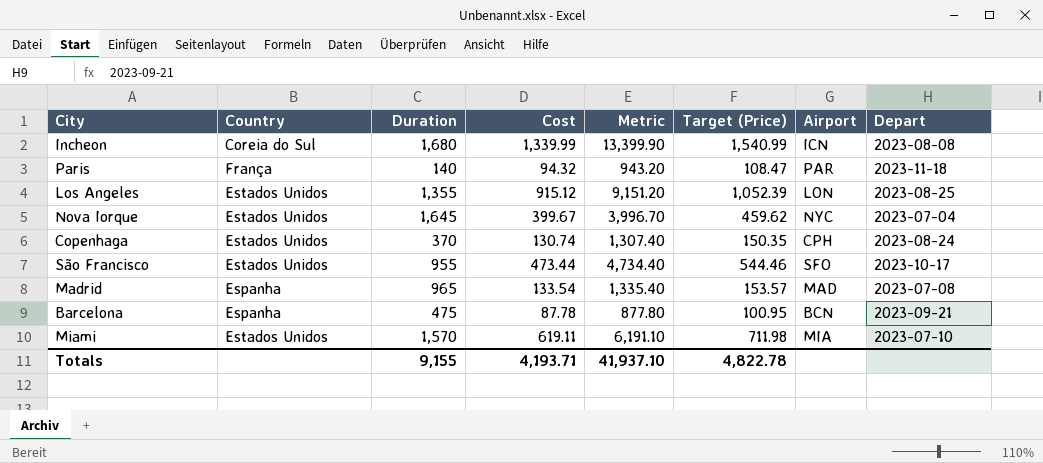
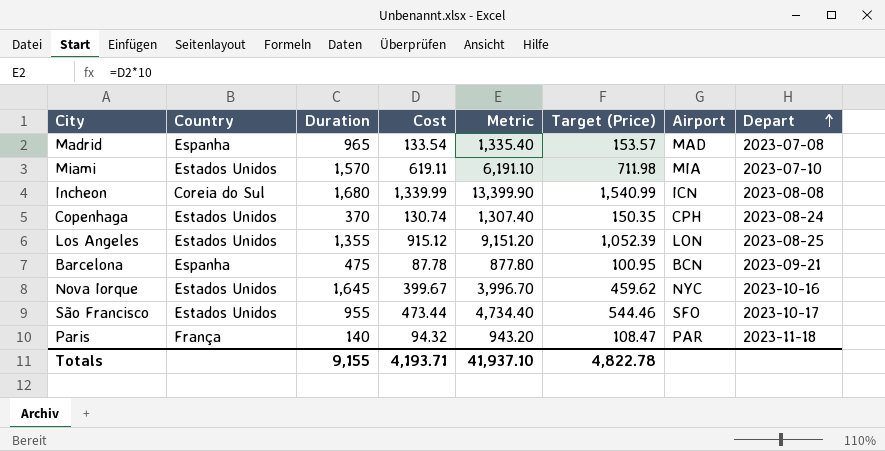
row order: none -> Depart ascending
Nova Iorque | Depart: 2023-07-04 -> 2023-10-16

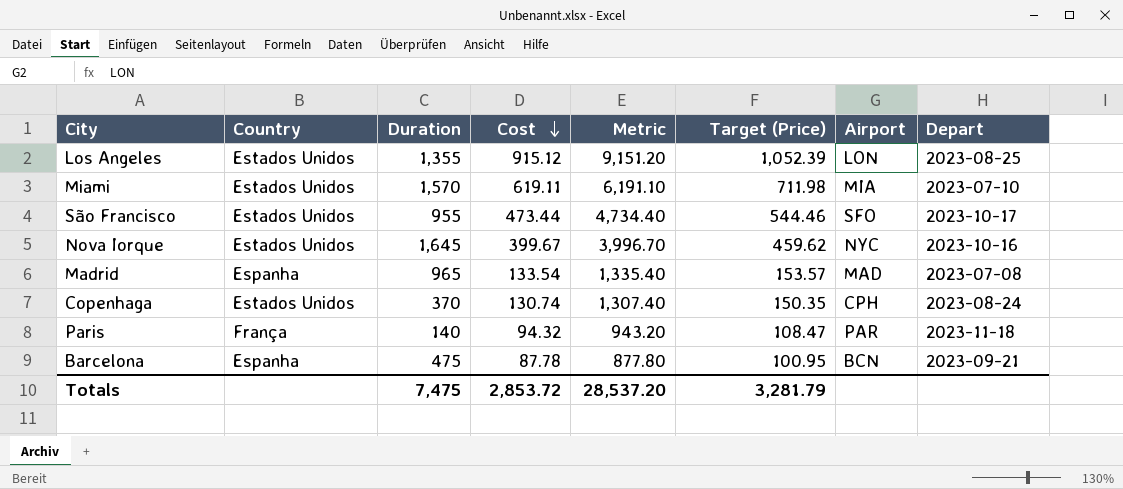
row order: Depart ascending -> Cost descending
row Incheon: Coreia do Sul | 1,680 | 1,339.99 | 13,399.90 | 1,540.99 | ICN | 2023-08-08 -> none
Totals | Duration: 9,155 -> 7,475
Totals | Cost: 4,193.71 -> 2,853.72
Totals | Metric: 41,937.10 -> 28,537.20
Totals | Target (Price): 4,822.78 -> 3,281.79

